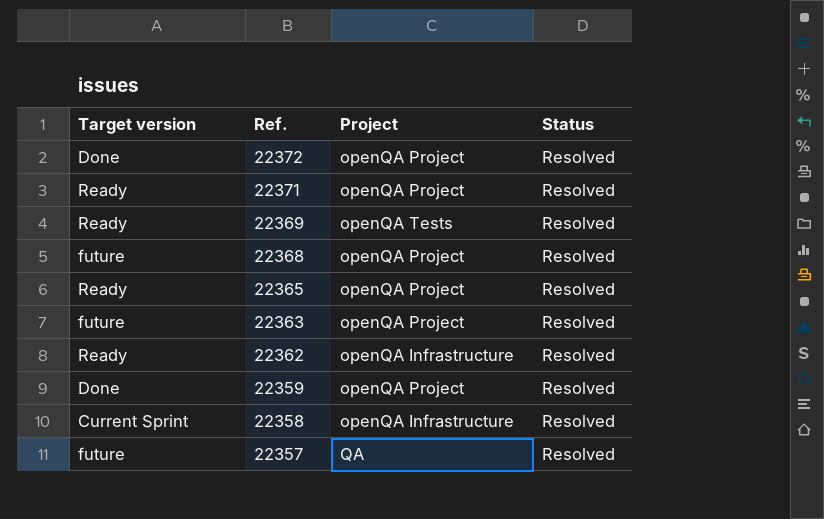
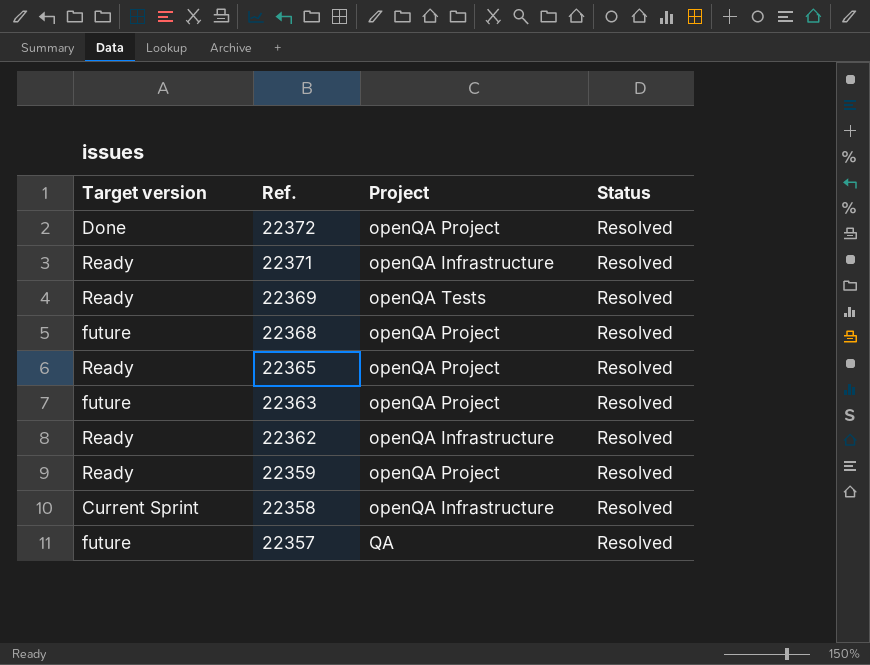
22371 | Project: openQA Project -> openQA Infrastructure
22359 | Target version: Done -> Ready

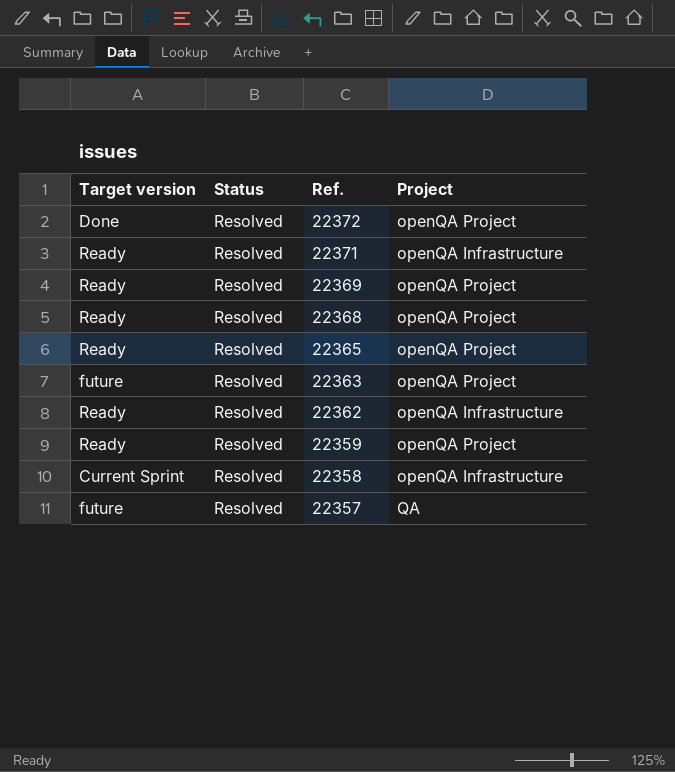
column Status | position: 4 -> 2
22369 | Project: openQA Tests -> openQA Project
22368 | Target version: future -> Ready

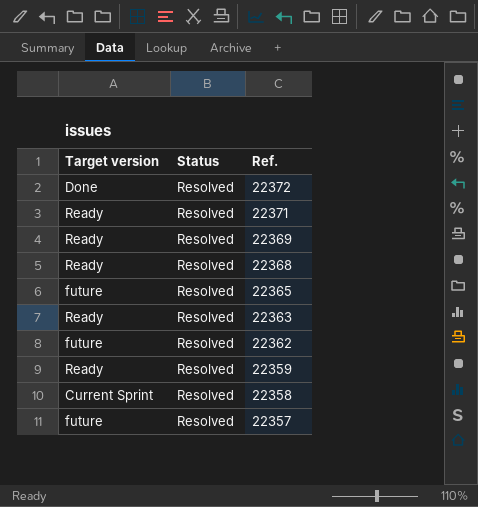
column Project | position: 4 -> none
22365 | Target version: Ready -> future
22363 | Target version: future -> Ready
22362 | Target version: Ready -> future

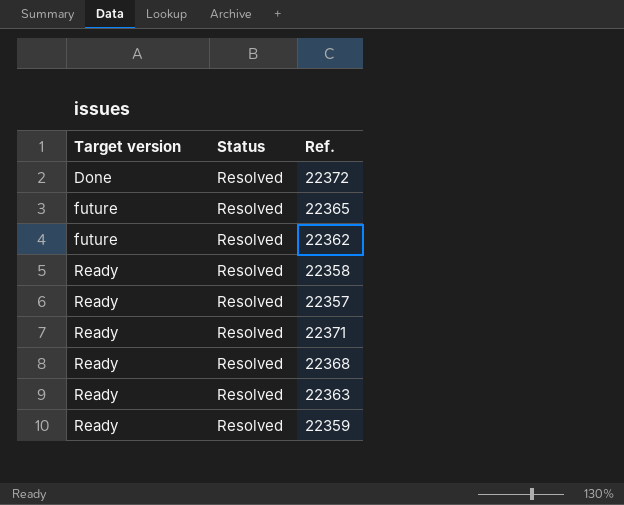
row order: Ref. descending -> Target version ascending
row 22369: Ready | Resolved -> none
22358 | Target version: Current Sprint -> Ready
22357 | Target version: future -> Ready

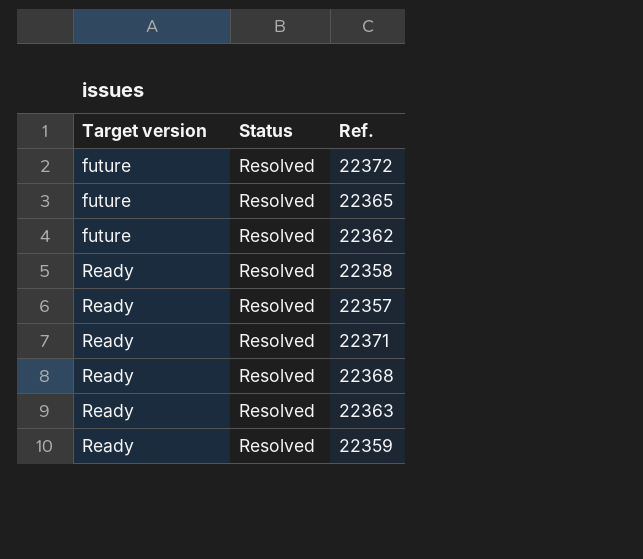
22372 | Target version: Done -> future

